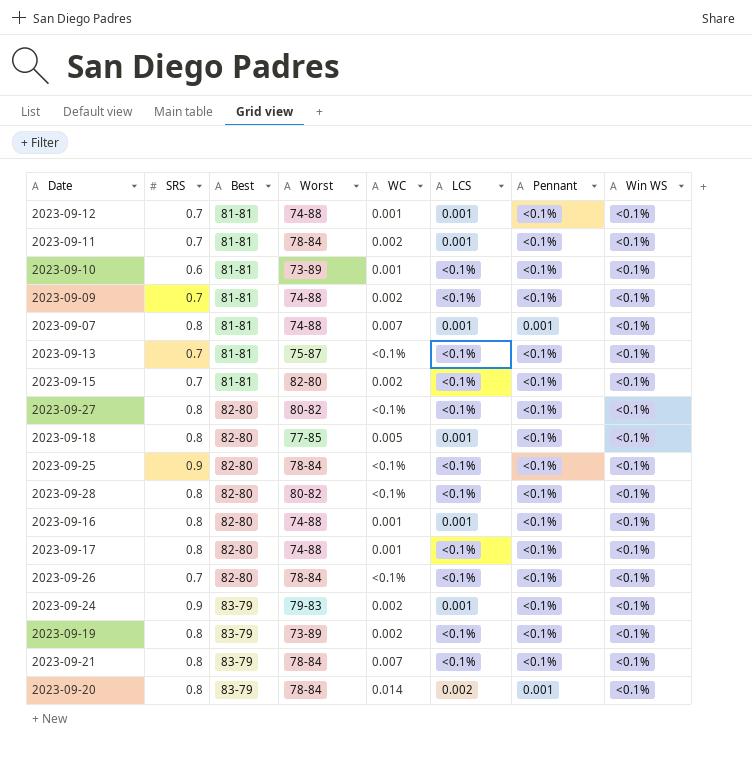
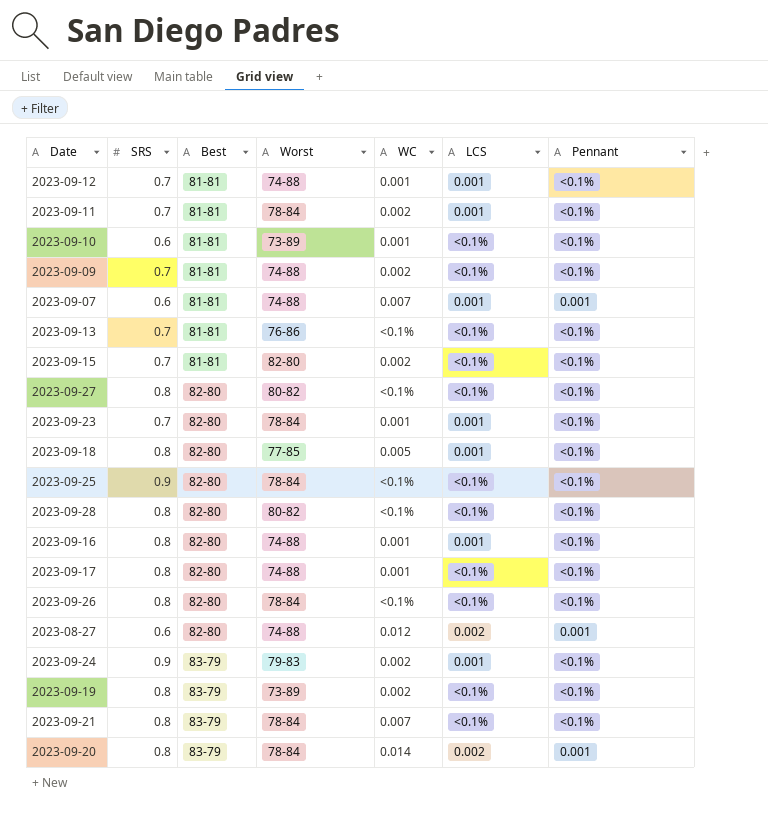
column Win WS | position: 8 -> none
2023-09-07 | SRS: 0.8 -> 0.6
2023-09-13 | Worst: 75-87 -> 76-86
row 2023-09-23: none -> 0.7 | 82-80 | 78-84 | 0.001 | 0.001 | <0.1%
2023-09-26 | SRS: 0.7 -> 0.8
row 2023-08-27: none -> 0.6 | 82-80 | 74-88 | 0.012 | 0.002 | 0.001

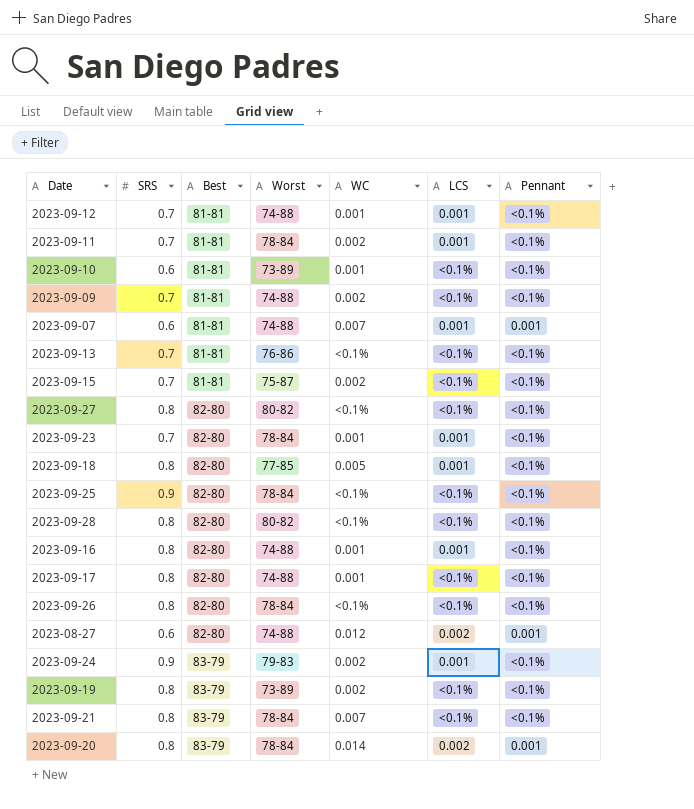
2023-09-15 | Worst: 82-80 -> 75-87

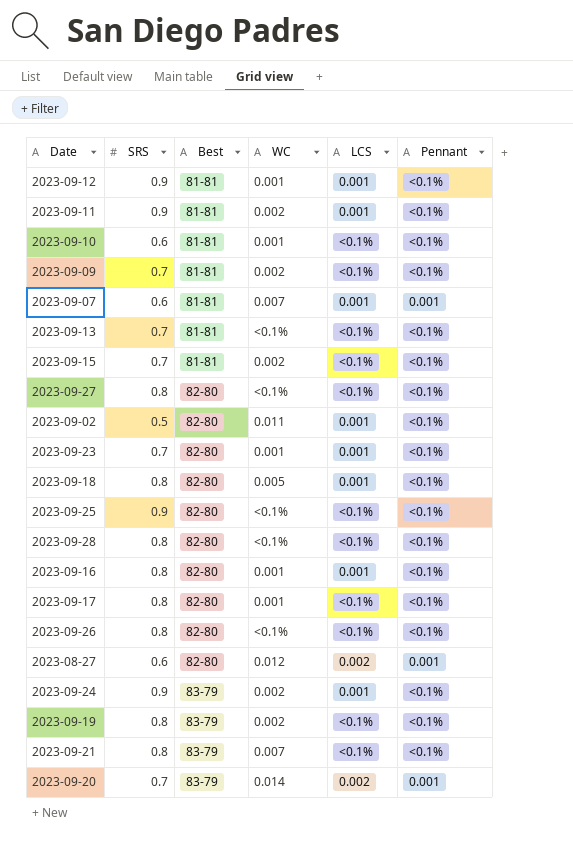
column Worst | position: 4 -> none
2023-09-12 | SRS: 0.7 -> 0.9
2023-09-11 | SRS: 0.7 -> 0.9
row 2023-09-02: none -> 0.5 | 82-80 | 0.011 | 0.001 | <0.1%
2023-09-20 | SRS: 0.8 -> 0.7

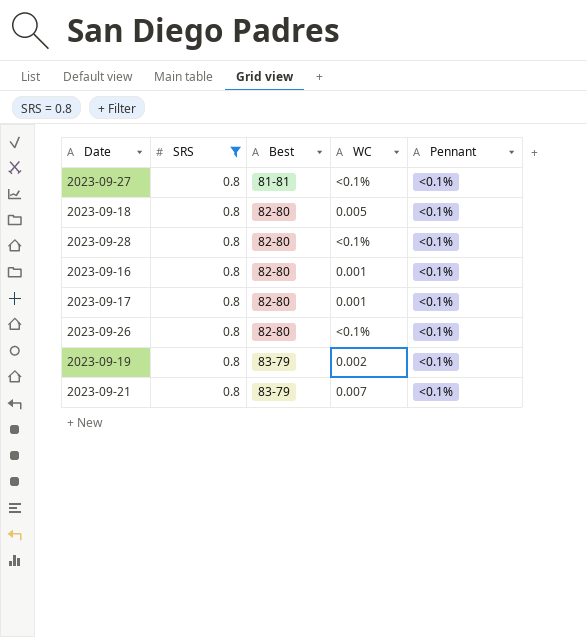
filter: none -> SRS = 0.8
column LCS | position: 5 -> none
2023-09-27 | Best: 82-80 -> 81-81

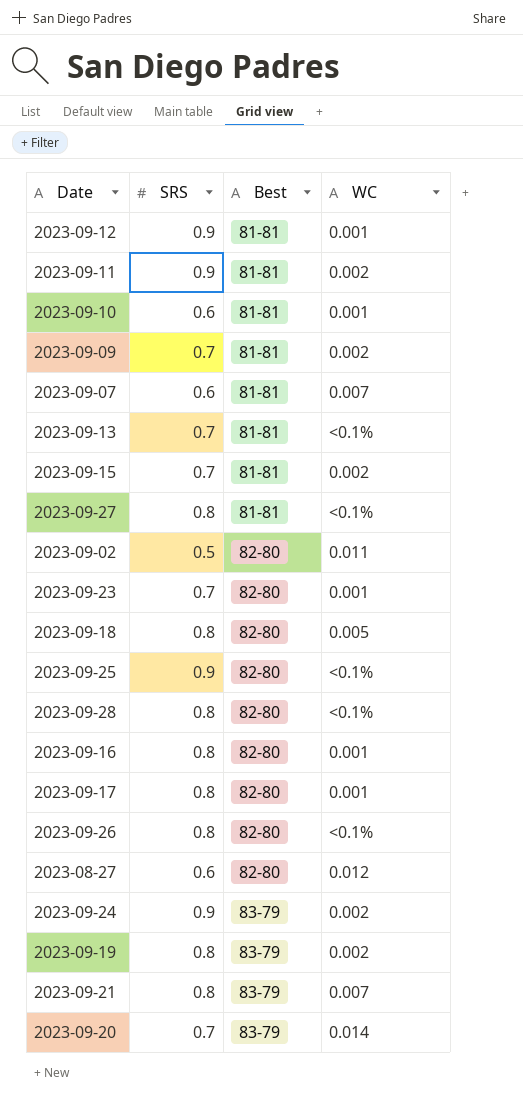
filter: SRS = 0.8 -> none
column Pennant | position: 5 -> none

